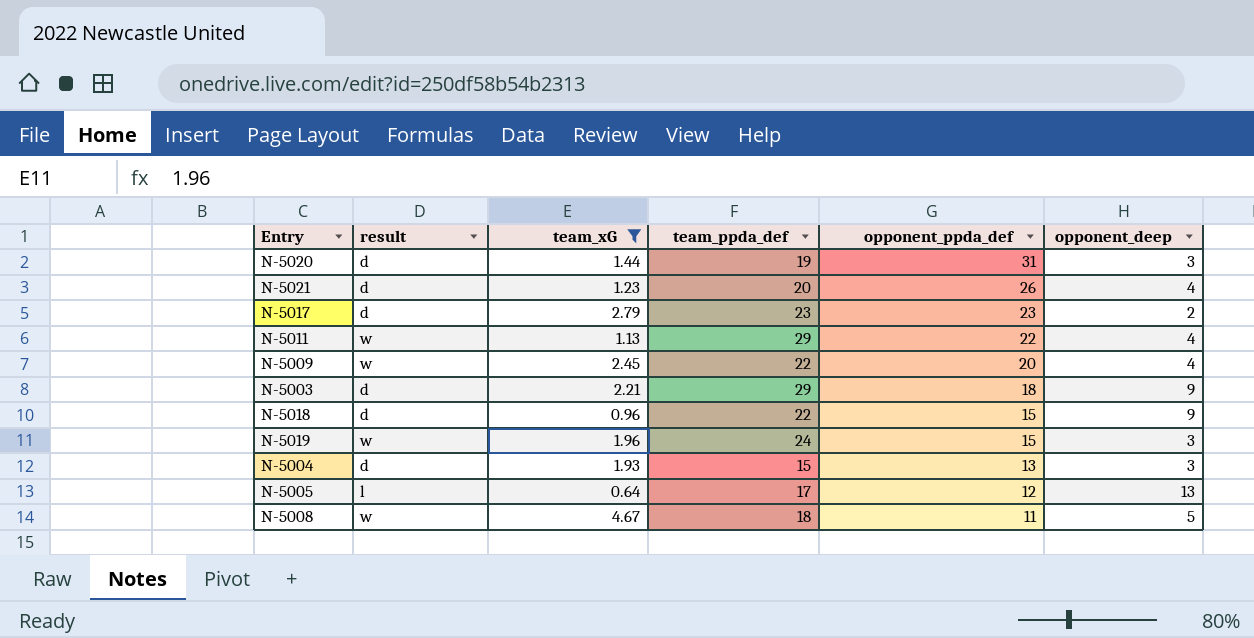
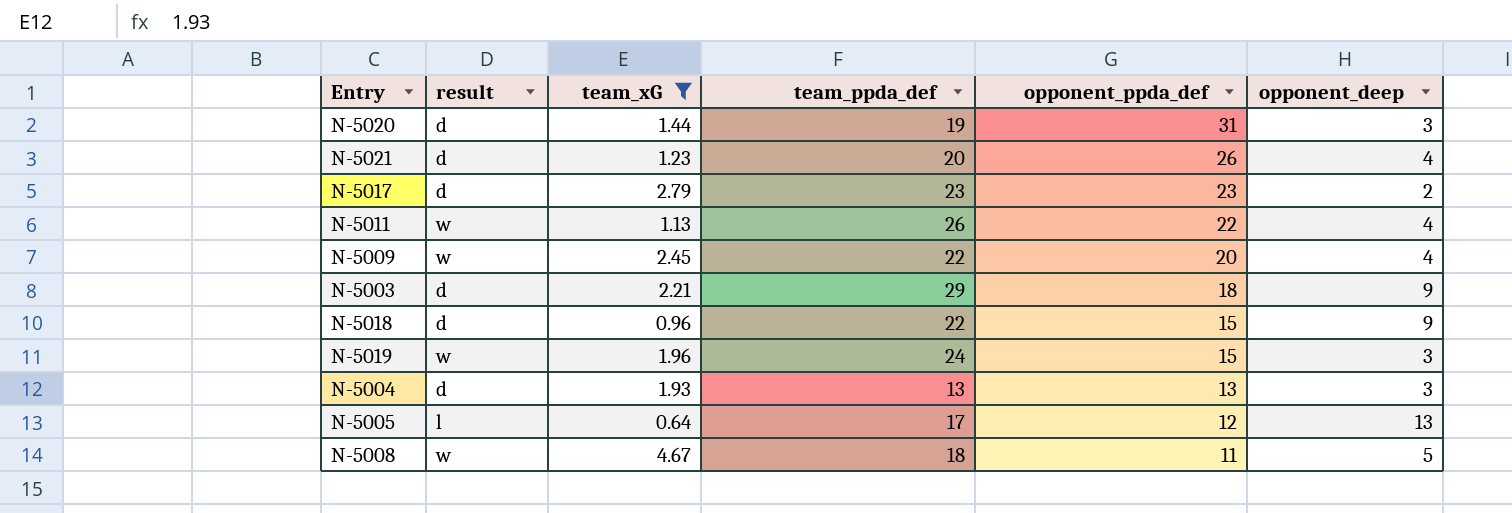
N-5011 | team_ppda_def: 29 -> 26
N-5004 | team_ppda_def: 15 -> 13

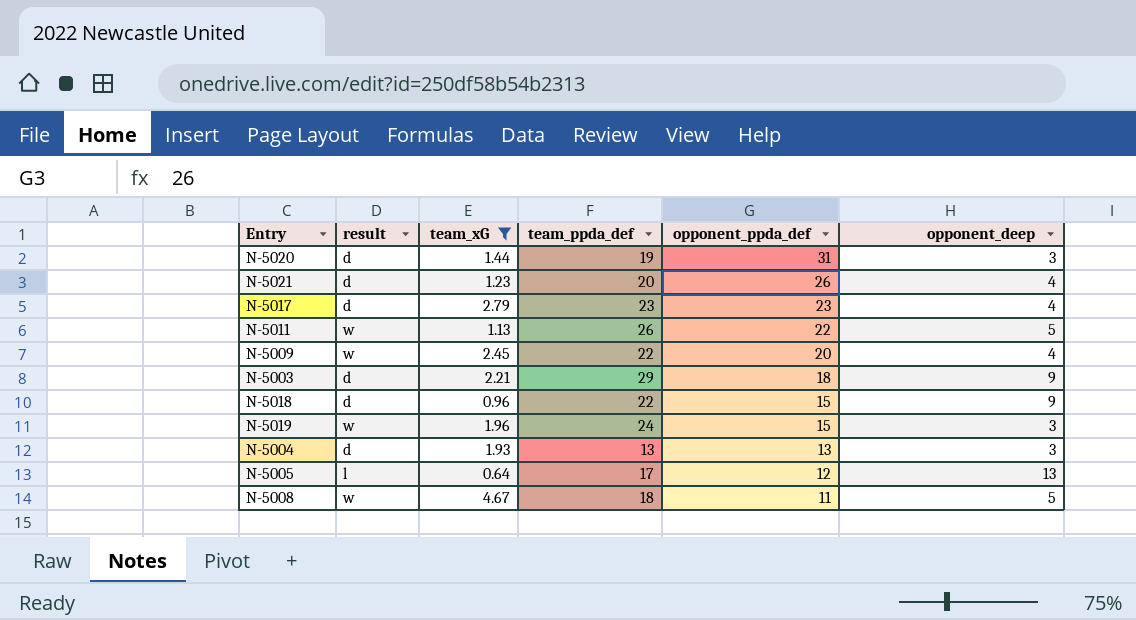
N-5017 | opponent_deep: 2 -> 4
N-5011 | opponent_deep: 4 -> 5

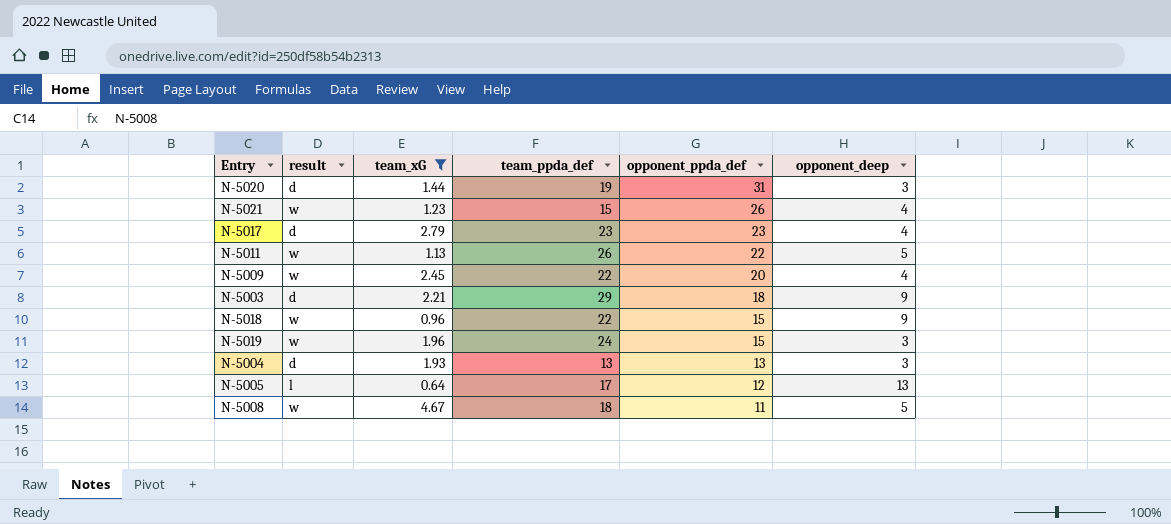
N-5021 | result: d -> w
N-5021 | team_ppda_def: 20 -> 15
N-5018 | result: d -> w

